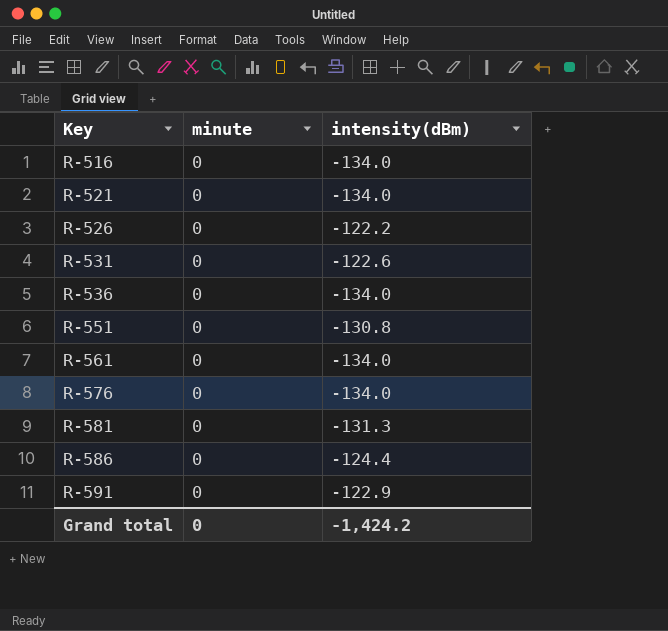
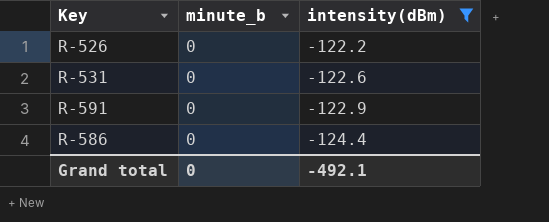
filter: none -> intensity(dBm) >= -124.4
row order: Key ascending -> intensity(dBm) descending
column name: minute -> minute_b
Grand total | intensity(dBm): -1,424.2 -> -492.1

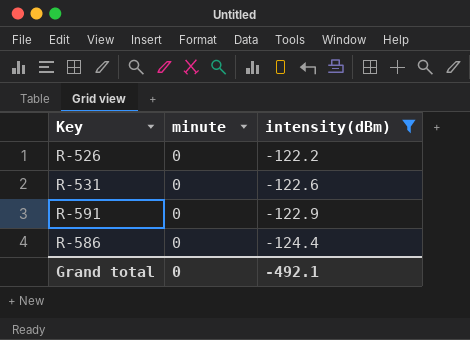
column name: minute_b -> minute

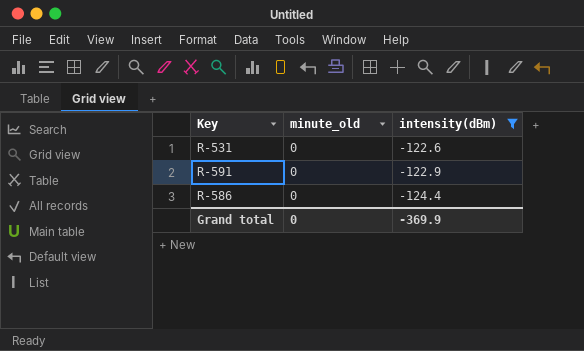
column name: minute -> minute_old
row R-526: 0 | -122.2 -> none
Grand total | intensity(dBm): -492.1 -> -369.9

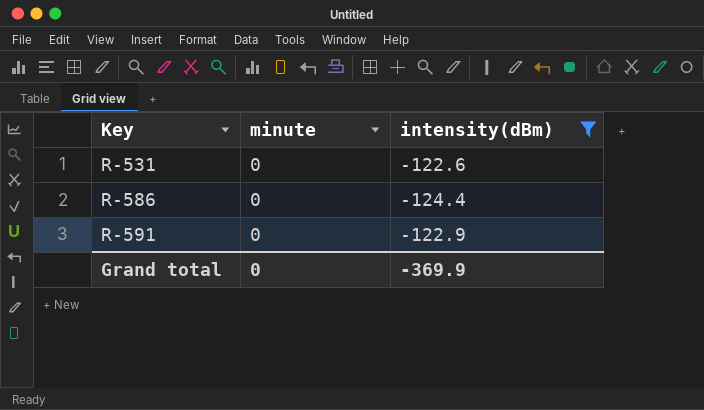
row order: intensity(dBm) descending -> Key ascending
column name: minute_old -> minute

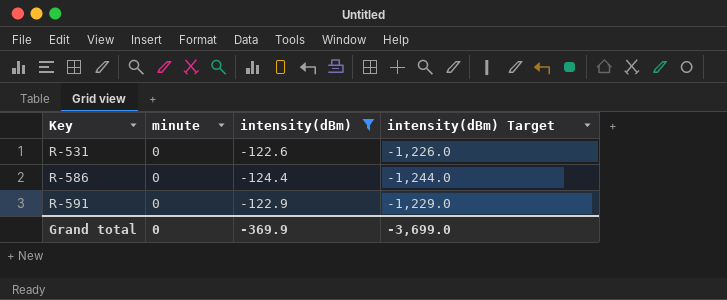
column intensity(dBm) Target | formula: none -> [intensity(dBm)] * 10

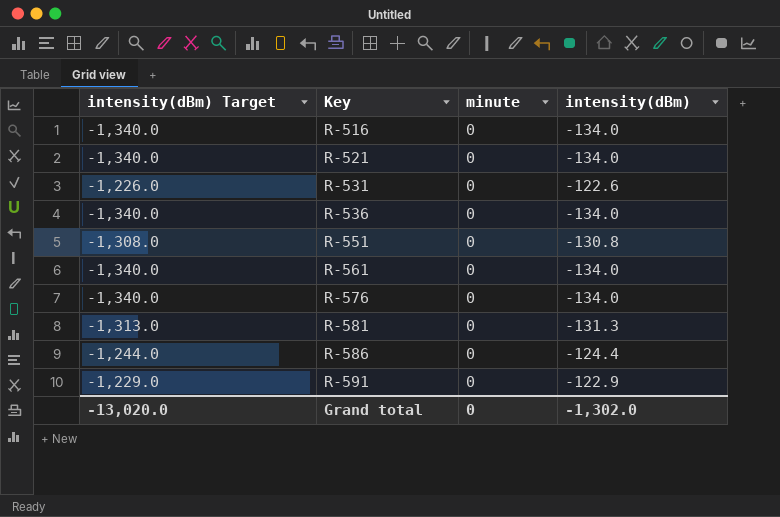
filter: intensity(dBm) >= -124.4 -> none
column intensity(dBm) Target | position: 4 -> 1
Grand total | intensity(dBm) Target: -3,699.0 -> -13,020.0
Grand total | intensity(dBm): -369.9 -> -1,302.0

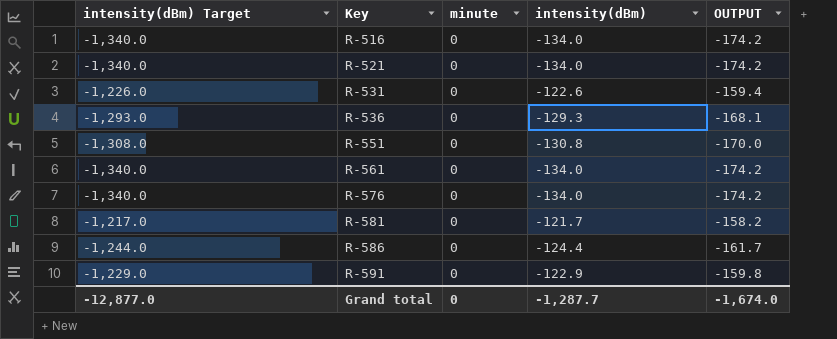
column OUTPUT | formula: none -> [intensity(dBm)] * 1.3
R-536 | intensity(dBm) Target: -1,340.0 -> -1,293.0
R-536 | intensity(dBm): -134.0 -> -129.3
R-581 | intensity(dBm) Target: -1,313.0 -> -1,217.0
R-581 | intensity(dBm): -131.3 -> -121.7
Grand total | intensity(dBm) Target: -13,020.0 -> -12,877.0
Grand total | intensity(dBm): -1,302.0 -> -1,287.7

